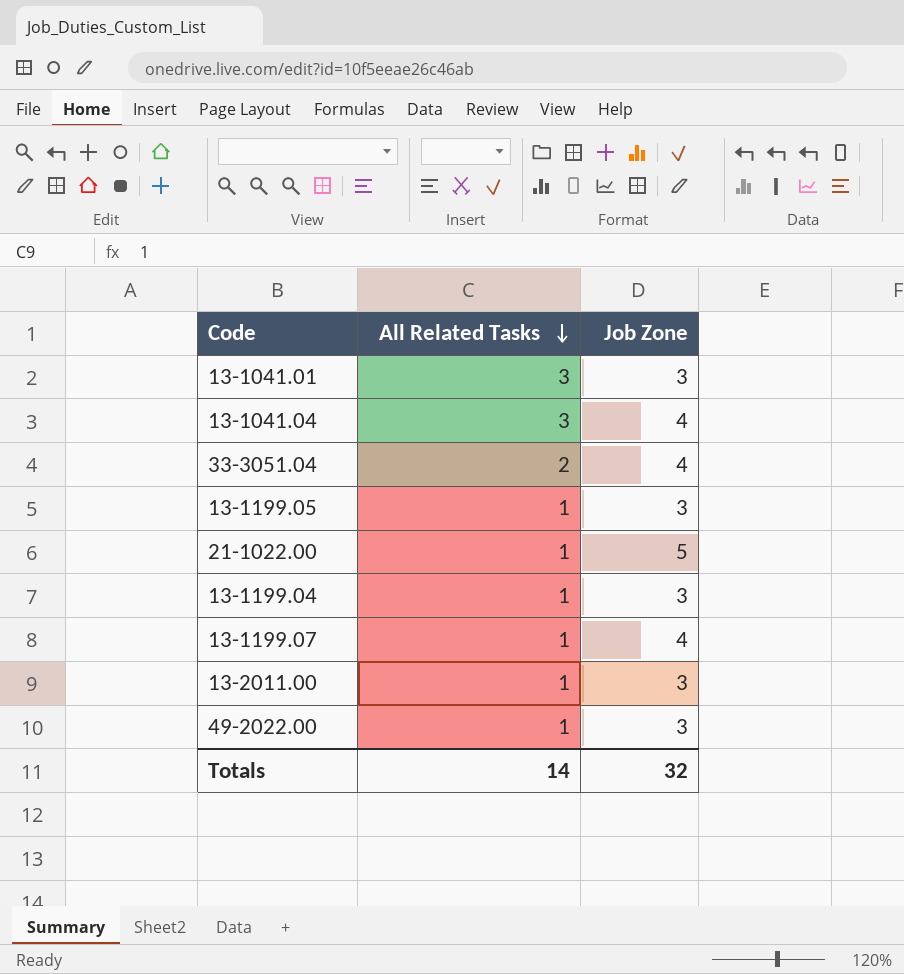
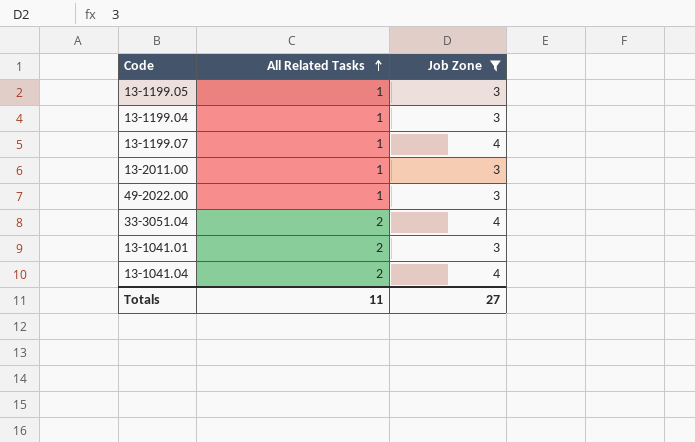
filter: none -> Job Zone != 5
row order: All Related Tasks descending -> All Related Tasks ascending
13-1041.01 | All Related Tasks: 3 -> 2
13-1041.04 | All Related Tasks: 3 -> 2
Totals | All Related Tasks: 14 -> 11
Totals | Job Zone: 32 -> 27

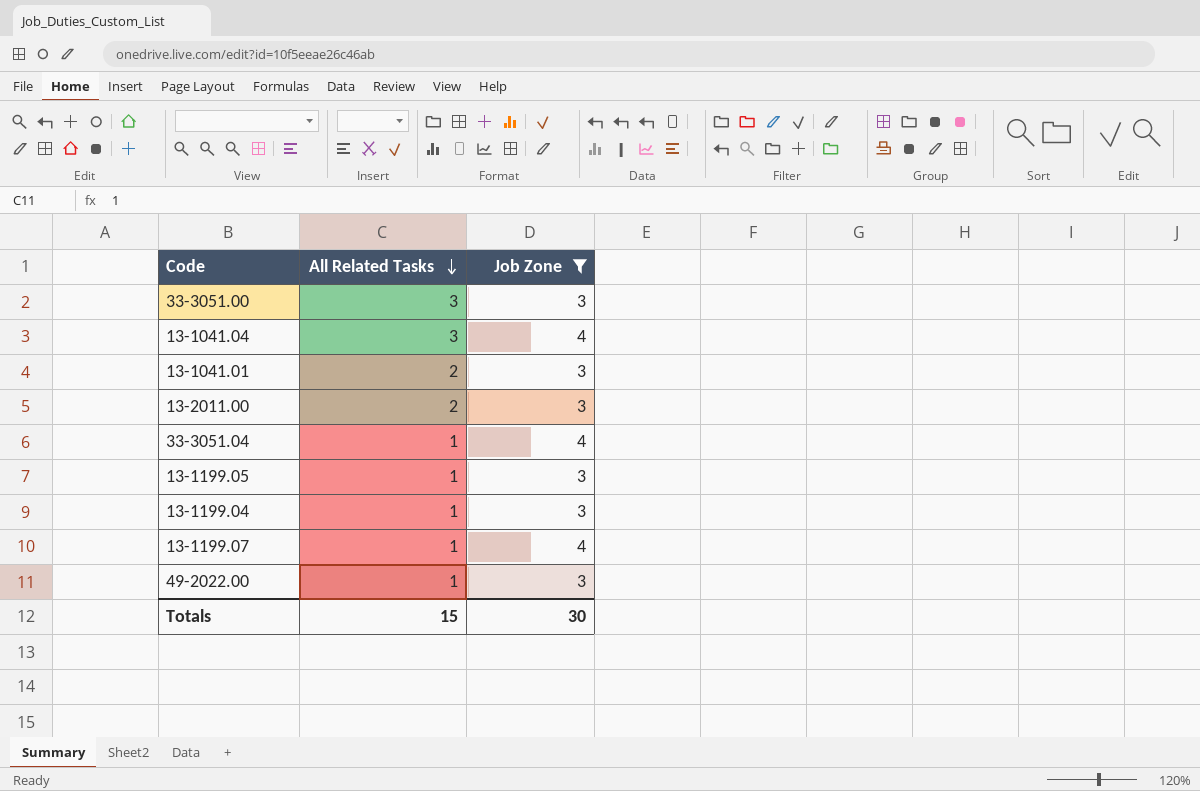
row order: All Related Tasks ascending -> All Related Tasks descending
row 33-3051.00: none -> 3 | 3
13-1041.04 | All Related Tasks: 2 -> 3
13-2011.00 | All Related Tasks: 1 -> 2
33-3051.04 | All Related Tasks: 2 -> 1
Totals | All Related Tasks: 11 -> 15
Totals | Job Zone: 27 -> 30

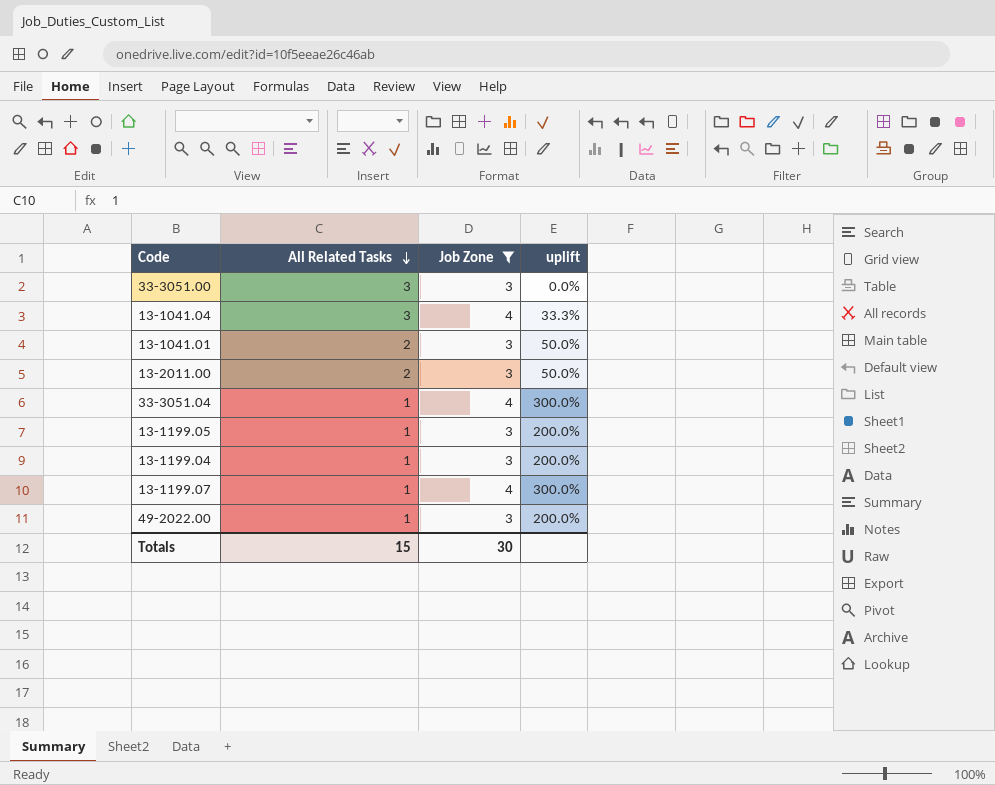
column uplift | formula: none -> ([Job Zone] - [All Related Tasks]) / [All Related Tasks]

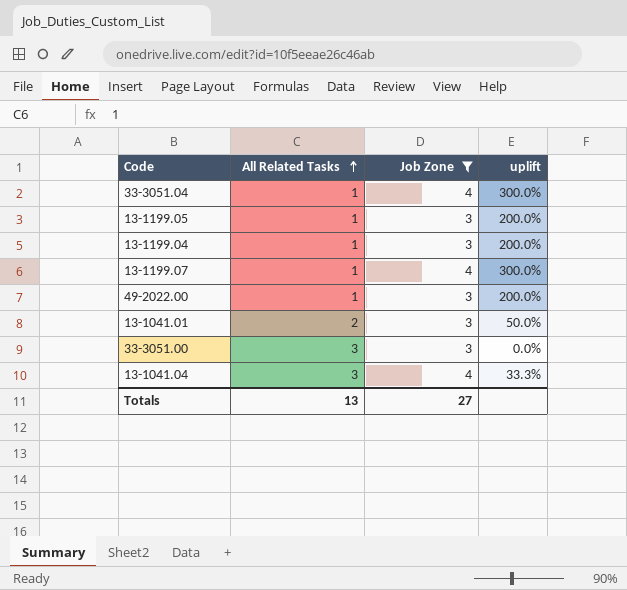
row order: All Related Tasks descending -> All Related Tasks ascending
row 13-2011.00: 2 | 3 | 50.0% -> none
Totals | All Related Tasks: 15 -> 13
Totals | Job Zone: 30 -> 27

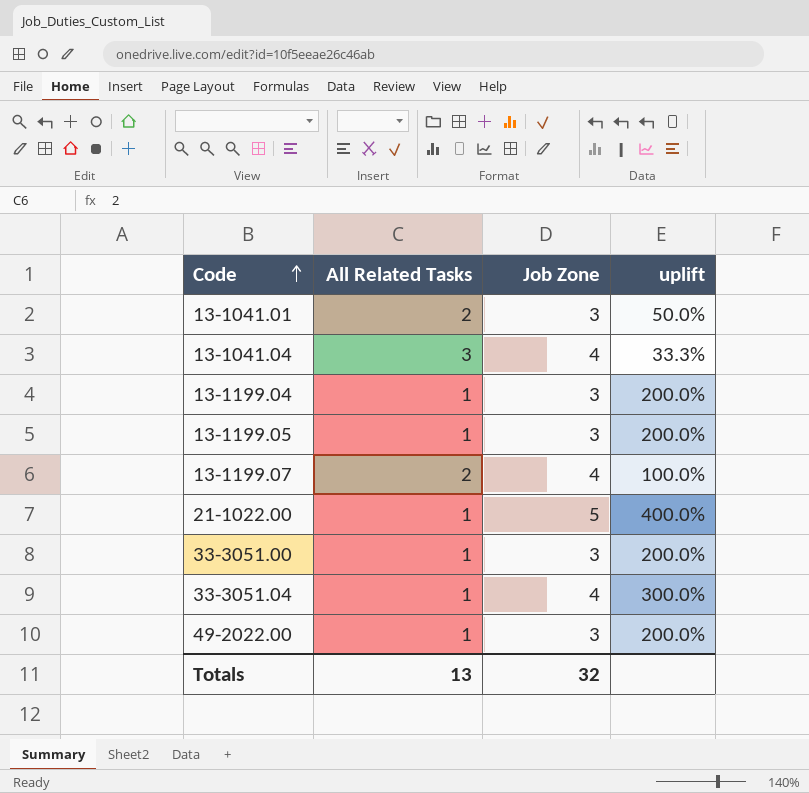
filter: Job Zone != 5 -> none
row order: All Related Tasks ascending -> Code ascending
13-1199.07 | All Related Tasks: 1 -> 2
13-1199.07 | uplift: 300.0% -> 100.0%
33-3051.00 | All Related Tasks: 3 -> 1
33-3051.00 | uplift: 0.0% -> 200.0%
Totals | Job Zone: 27 -> 32

